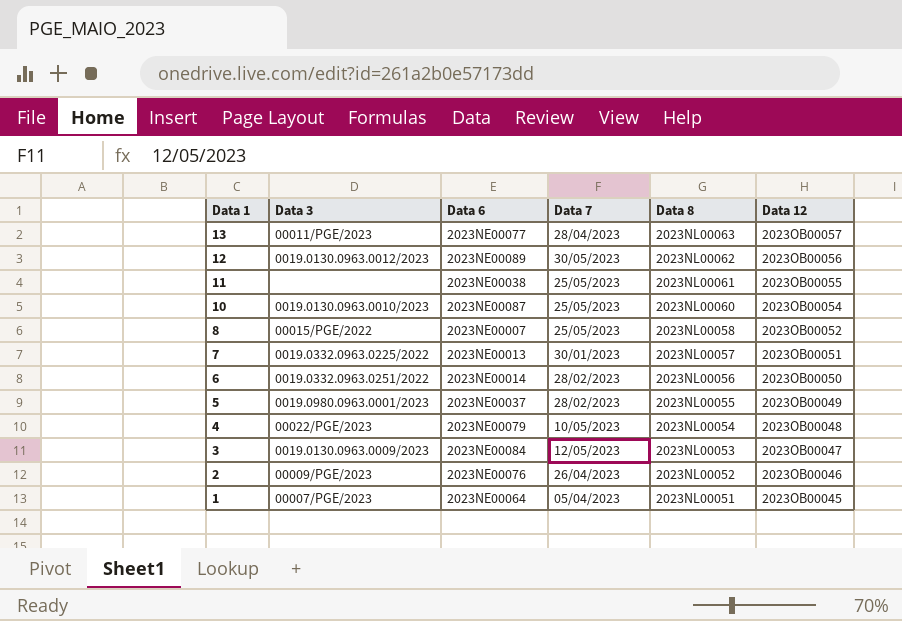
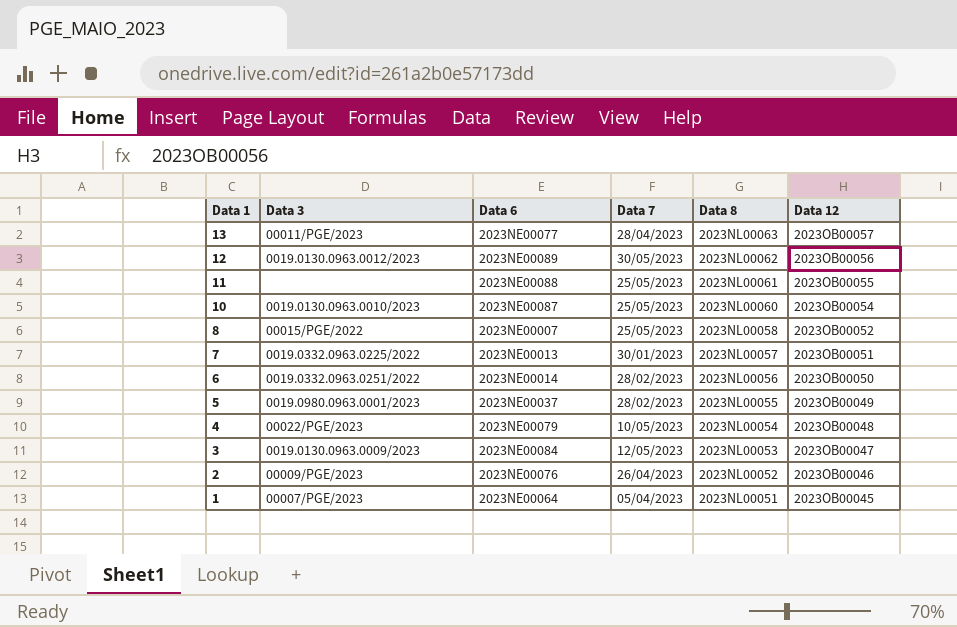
11 | Data 6: 2023NE00038 -> 2023NE00088

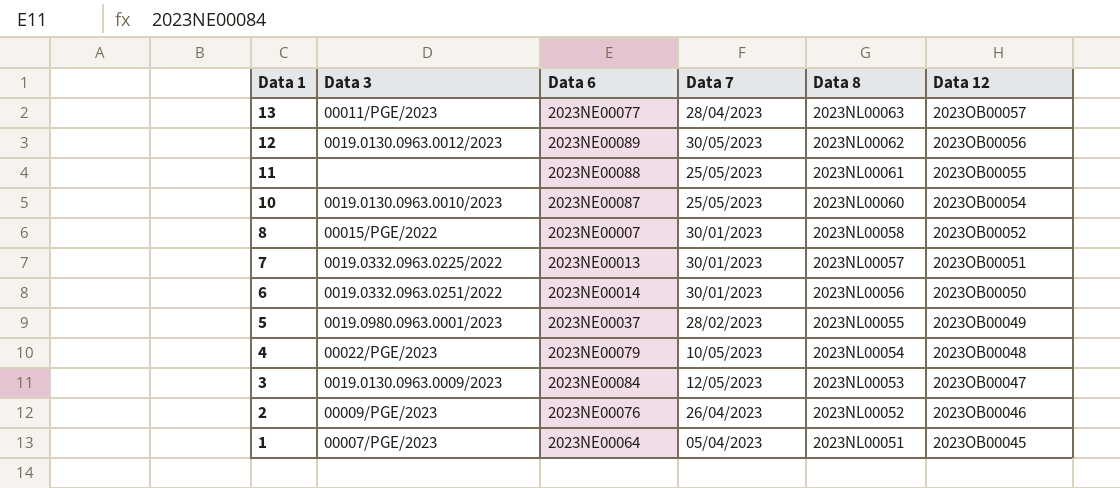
8 | Data 7: 25/05/2023 -> 30/01/2023
6 | Data 7: 28/02/2023 -> 30/01/2023

